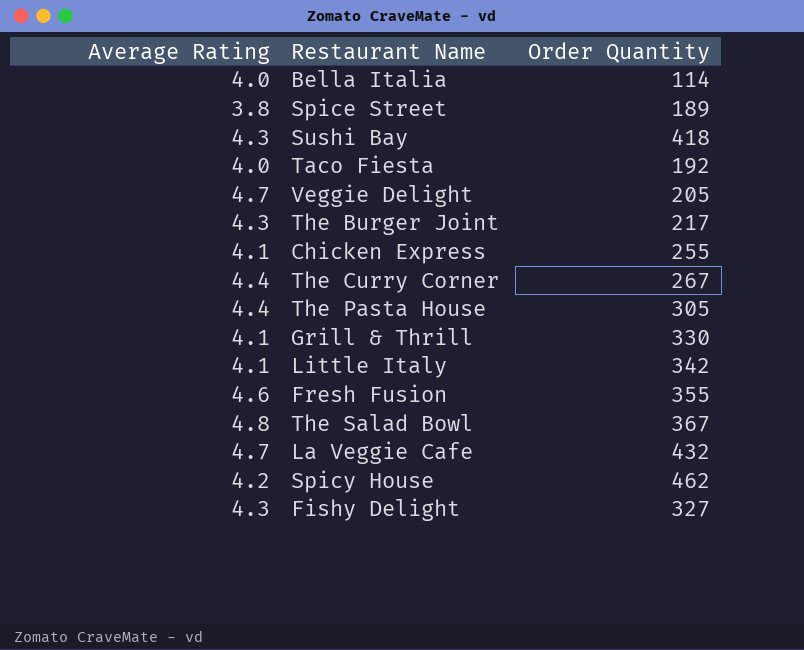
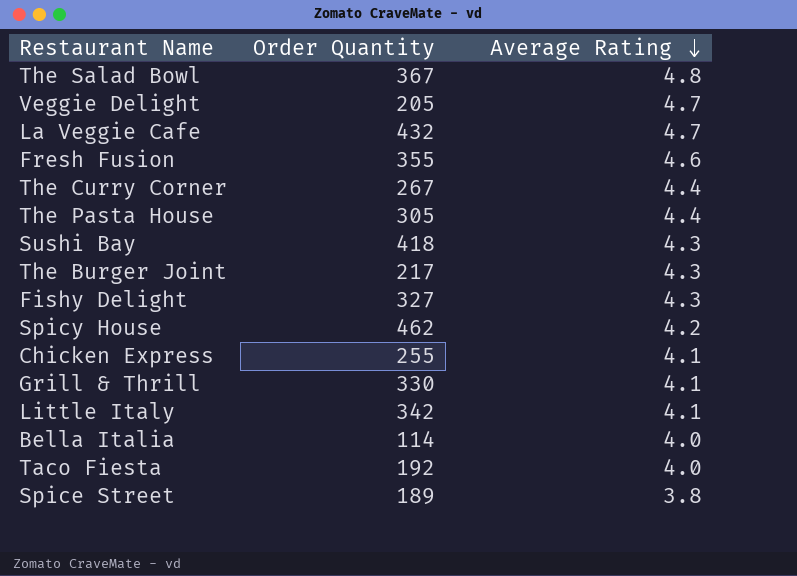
row order: none -> Average Rating descending
column Average Rating | position: 1 -> 3

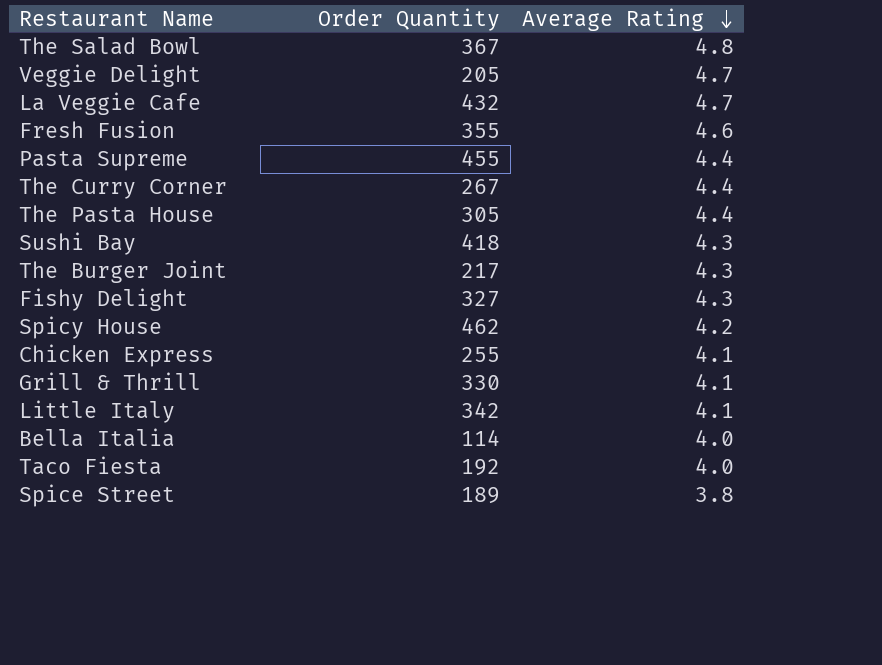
row Pasta Supreme: none -> 455 | 4.4

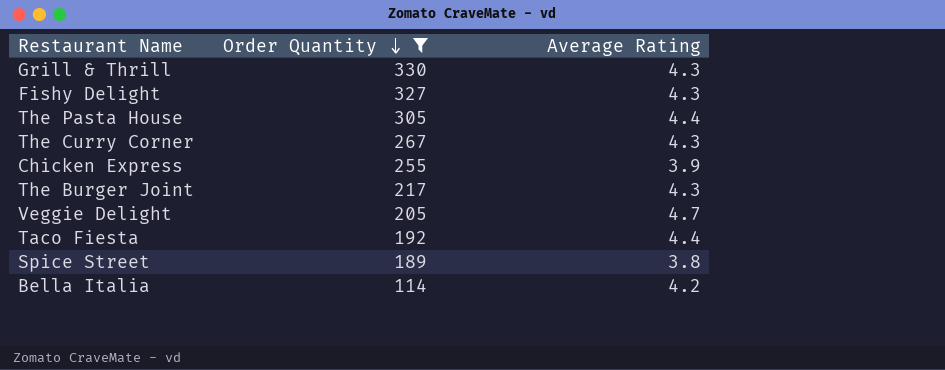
filter: none -> Order Quantity <= 330
row order: Average Rating descending -> Order Quantity descending
Grill & Thrill | Average Rating: 4.1 -> 4.3
The Curry Corner | Average Rating: 4.4 -> 4.3
Chicken Express | Average Rating: 4.1 -> 3.9
Taco Fiesta | Average Rating: 4.0 -> 4.4
Bella Italia | Average Rating: 4.0 -> 4.2

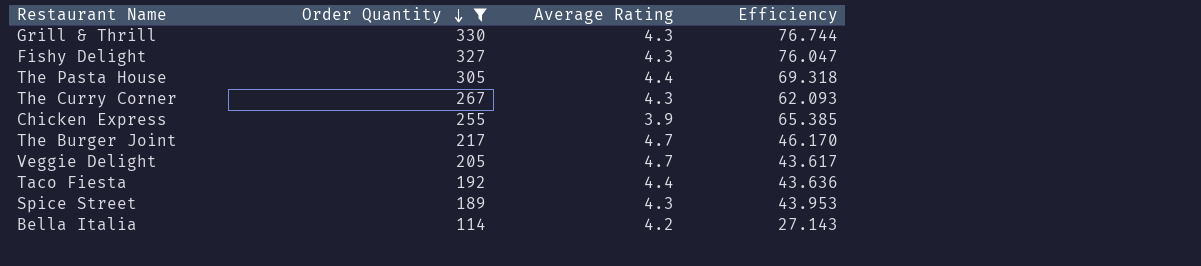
column Efficiency | formula: none -> [Order Quantity] / [Average Rating]
The Burger Joint | Average Rating: 4.3 -> 4.7
Spice Street | Average Rating: 3.8 -> 4.3

